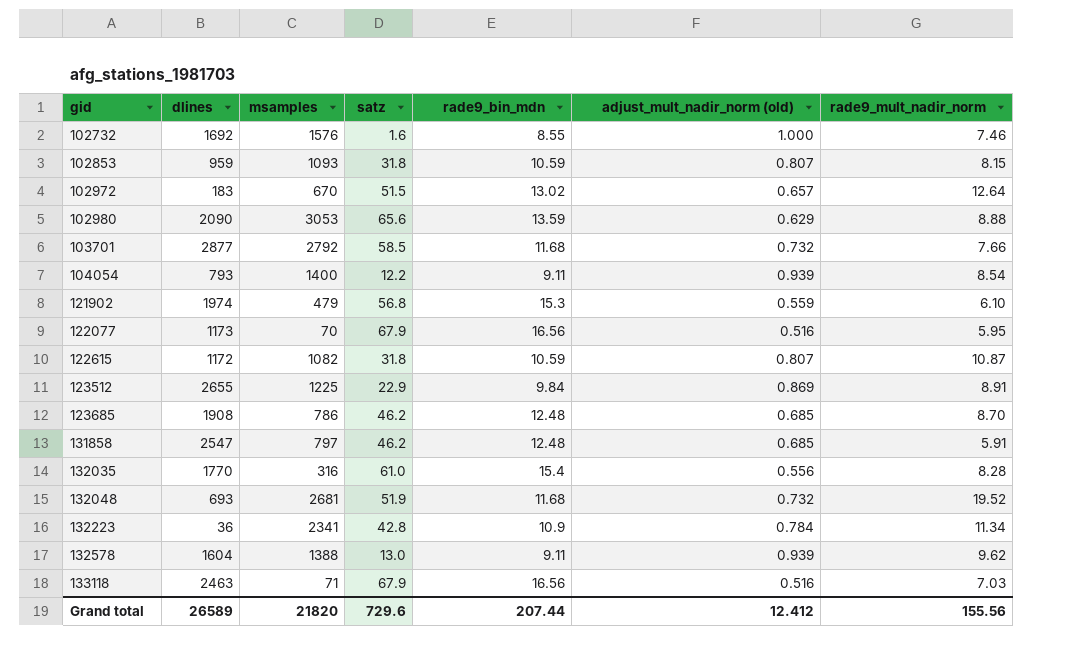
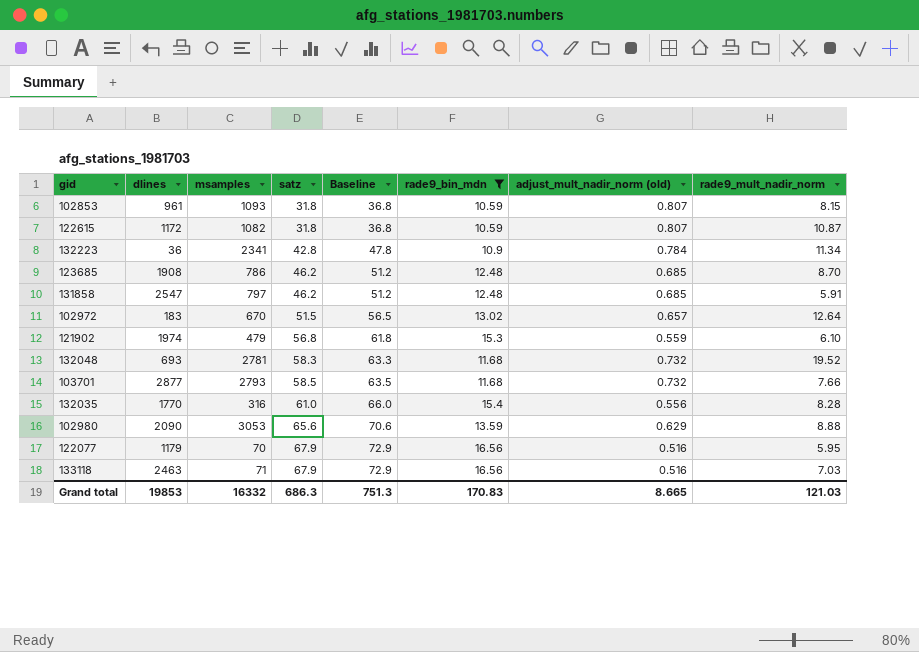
filter: none -> rade9_bin_mdn >= 10.59
row order: gid ascending -> satz ascending
column Baseline | formula: none -> [satz] + 5
102853 | dlines: 959 -> 961
132048 | msamples: 2681 -> 2781
132048 | satz: 51.9 -> 58.3
103701 | msamples: 2792 -> 2793
122077 | dlines: 1173 -> 1179
Grand total | dlines: 26589 -> 19853
Grand total | msamples: 21820 -> 16332
Grand total | satz: 729.6 -> 686.3
Grand total | rade9_bin_mdn: 207.44 -> 170.83
Grand total | adjust_mult_nadir_norm (old): 12.412 -> 8.665
Grand total | rade9_mult_nadir_norm: 155.56 -> 121.03

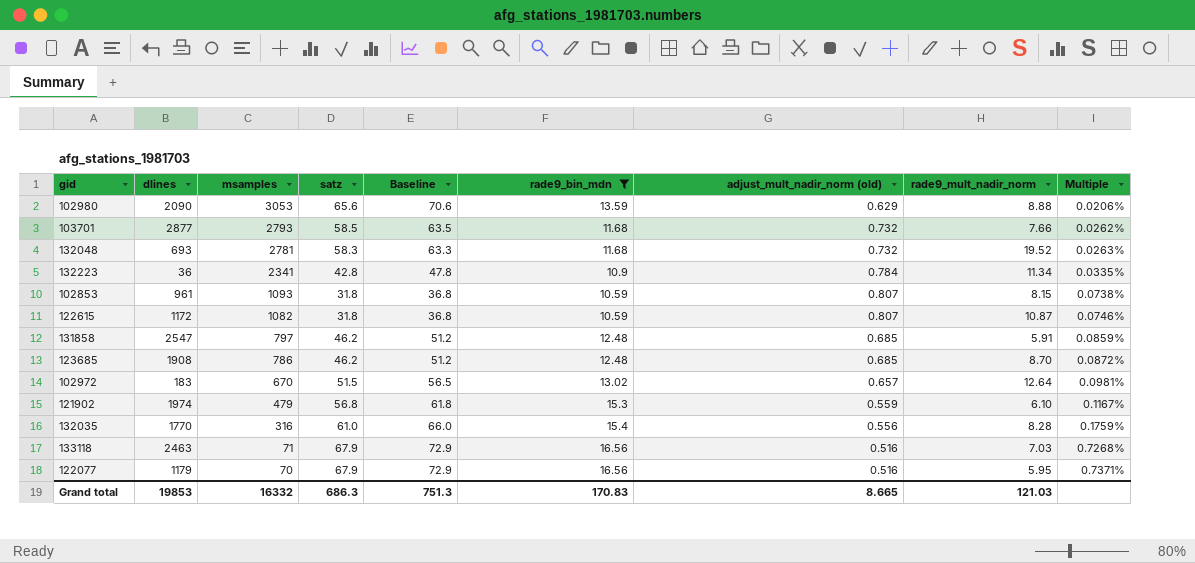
row order: satz ascending -> msamples descending
column Multiple | formula: none -> [adjust_mult_nadir_norm (old)] / [msamples]

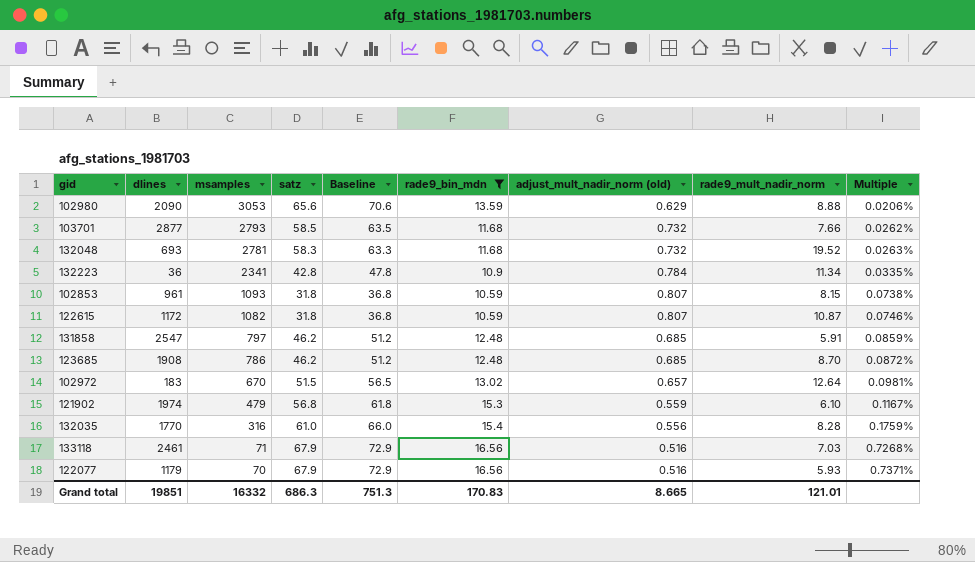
133118 | dlines: 2463 -> 2461
122077 | rade9_mult_nadir_norm: 5.95 -> 5.93
Grand total | dlines: 19853 -> 19851
Grand total | rade9_mult_nadir_norm: 121.03 -> 121.01

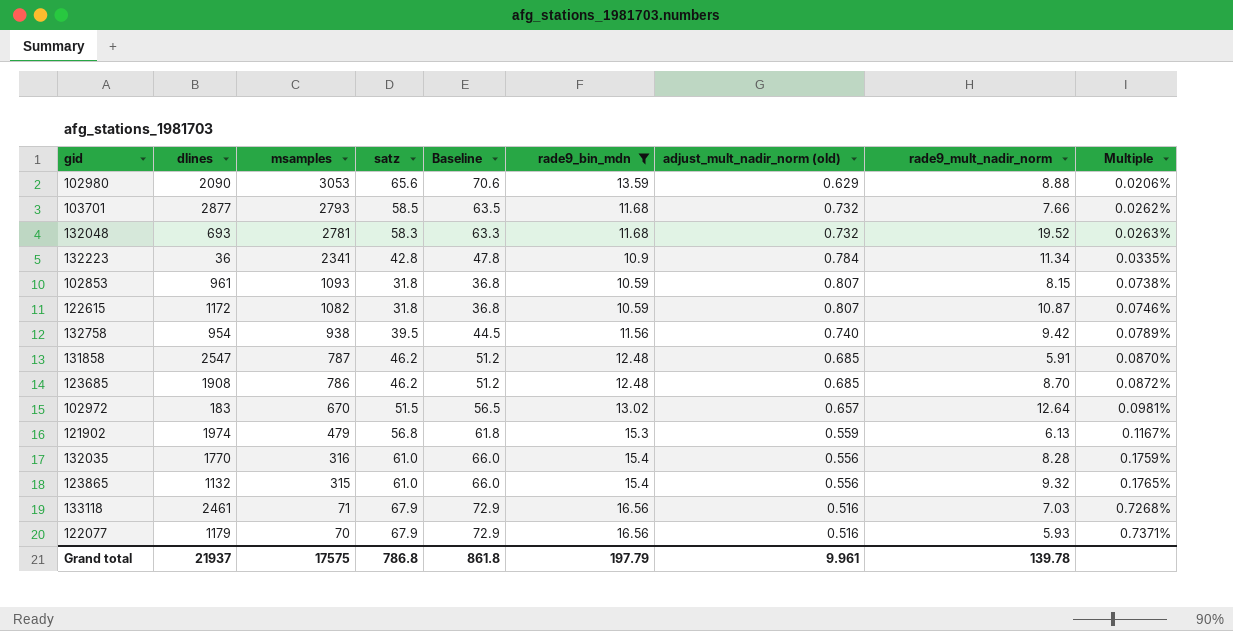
row 132758: none -> 954 | 938 | 39.5 | 44.5 | 11.56 | 0.740 | 9.42 | 0.0789%
131858 | msamples: 797 -> 787
131858 | Multiple: 0.0859% -> 0.0870%
121902 | rade9_mult_nadir_norm: 6.10 -> 6.13
row 123865: none -> 1132 | 315 | 61.0 | 66.0 | 15.4 | 0.556 | 9.32 | 0.1765%
Grand total | dlines: 19851 -> 21937
Grand total | msamples: 16332 -> 17575
Grand total | satz: 686.3 -> 786.8
Grand total | Baseline: 751.3 -> 861.8
Grand total | rade9_bin_mdn: 170.83 -> 197.79
Grand total | adjust_mult_nadir_norm (old): 8.665 -> 9.961
Grand total | rade9_mult_nadir_norm: 121.01 -> 139.78

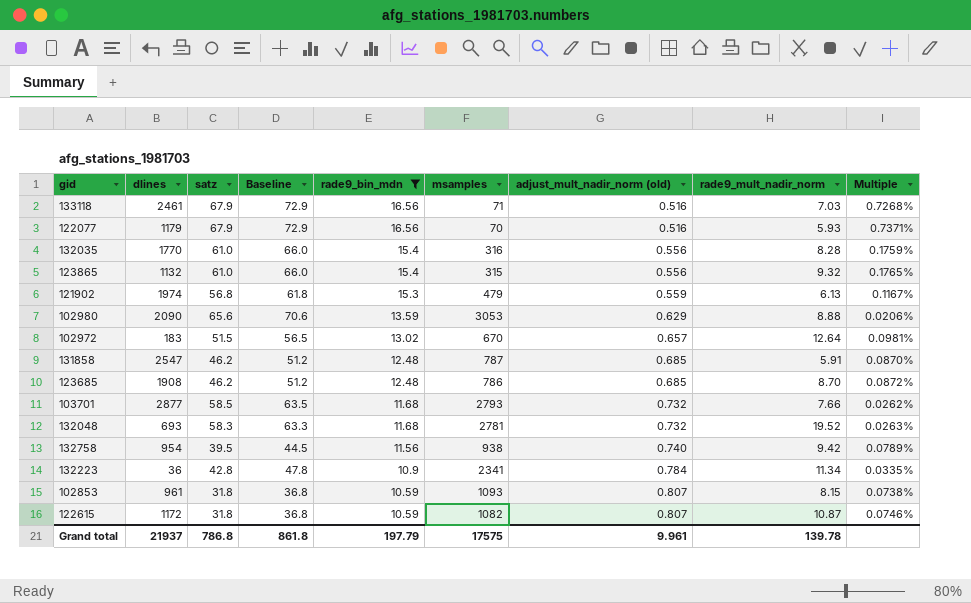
row order: msamples descending -> rade9_bin_mdn descending
column msamples | position: 3 -> 6

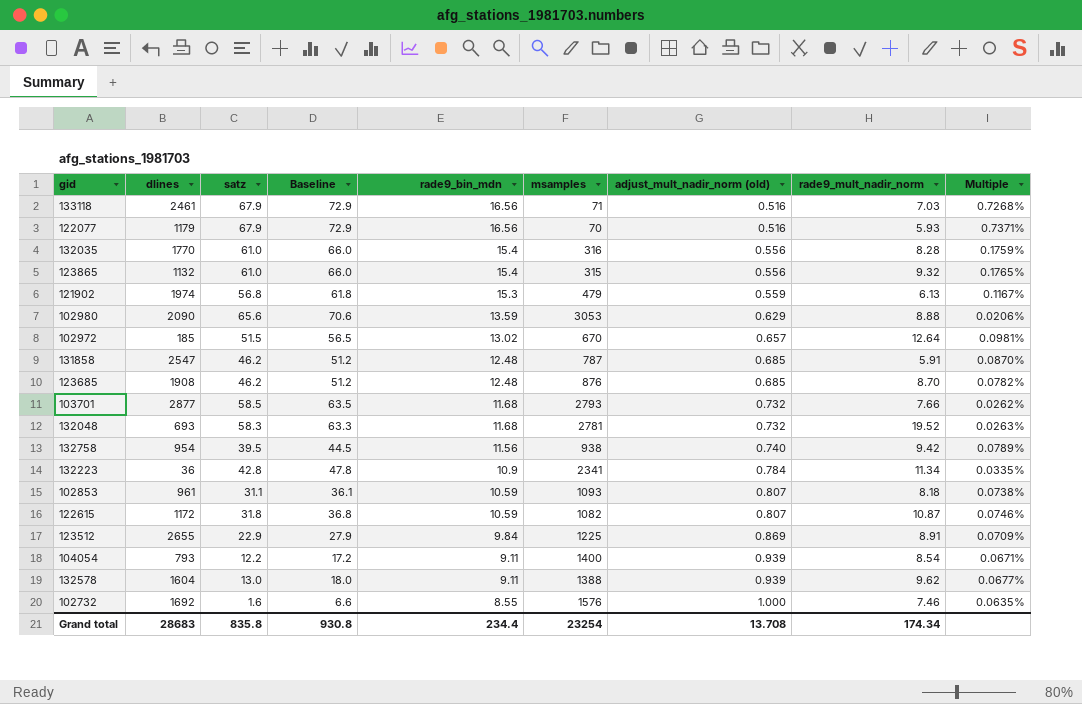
filter: rade9_bin_mdn >= 10.59 -> none
102972 | dlines: 183 -> 185
123685 | msamples: 786 -> 876
123685 | Multiple: 0.0872% -> 0.0782%
102853 | satz: 31.8 -> 31.1
102853 | Baseline: 36.8 -> 36.1
102853 | rade9_mult_nadir_norm: 8.15 -> 8.18
Grand total | dlines: 21937 -> 28683
Grand total | satz: 786.8 -> 835.8
Grand total | Baseline: 861.8 -> 930.8
Grand total | rade9_bin_mdn: 197.79 -> 234.4
Grand total | msamples: 17575 -> 23254
Grand total | adjust_mult_nadir_norm (old): 9.961 -> 13.708
Grand total | rade9_mult_nadir_norm: 139.78 -> 174.34

